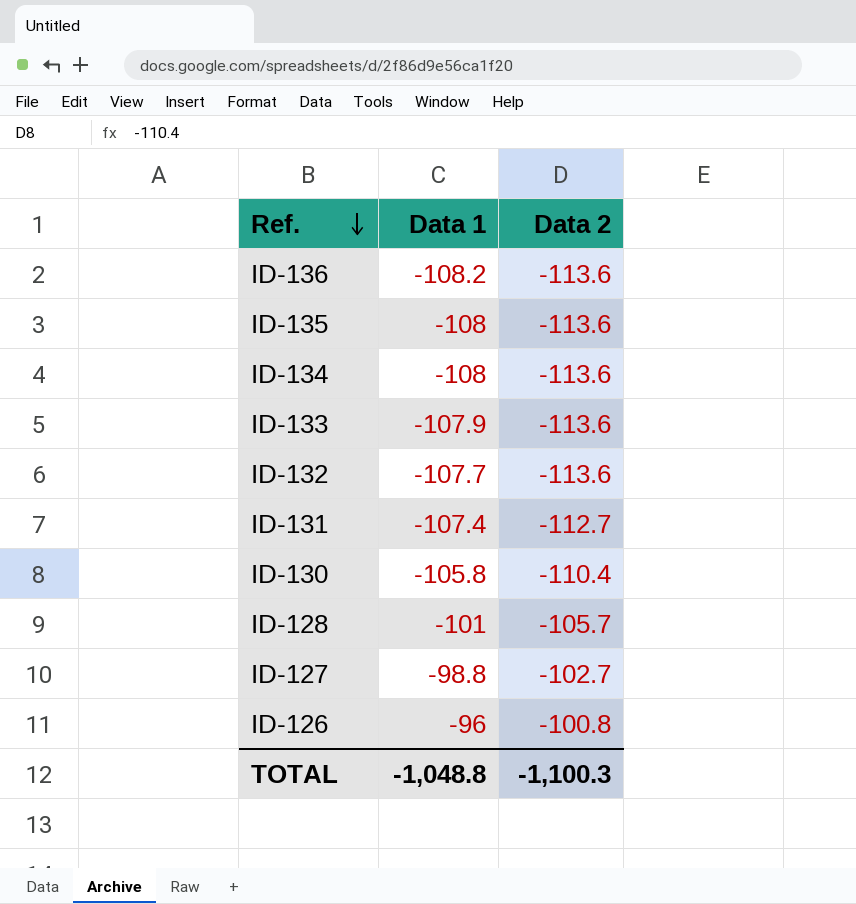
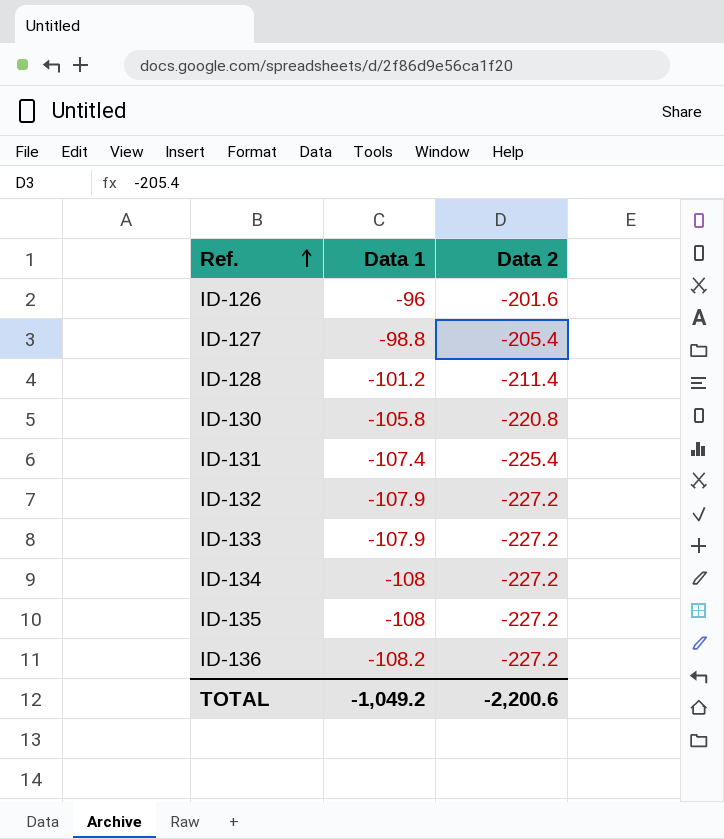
row order: Ref. descending -> Ref. ascending
ID-126 | Data 2: -100.8 -> -201.6
ID-127 | Data 2: -102.7 -> -205.4
ID-128 | Data 1: -101 -> -101.2
ID-128 | Data 2: -105.7 -> -211.4
ID-130 | Data 2: -110.4 -> -220.8
ID-131 | Data 2: -112.7 -> -225.4
ID-132 | Data 1: -107.7 -> -107.9
ID-132 | Data 2: -113.6 -> -227.2
ID-133 | Data 2: -113.6 -> -227.2
ID-134 | Data 2: -113.6 -> -227.2
ID-135 | Data 2: -113.6 -> -227.2
ID-136 | Data 2: -113.6 -> -227.2
TOTAL | Data 1: -1,048.8 -> -1,049.2
TOTAL | Data 2: -1,100.3 -> -2,200.6

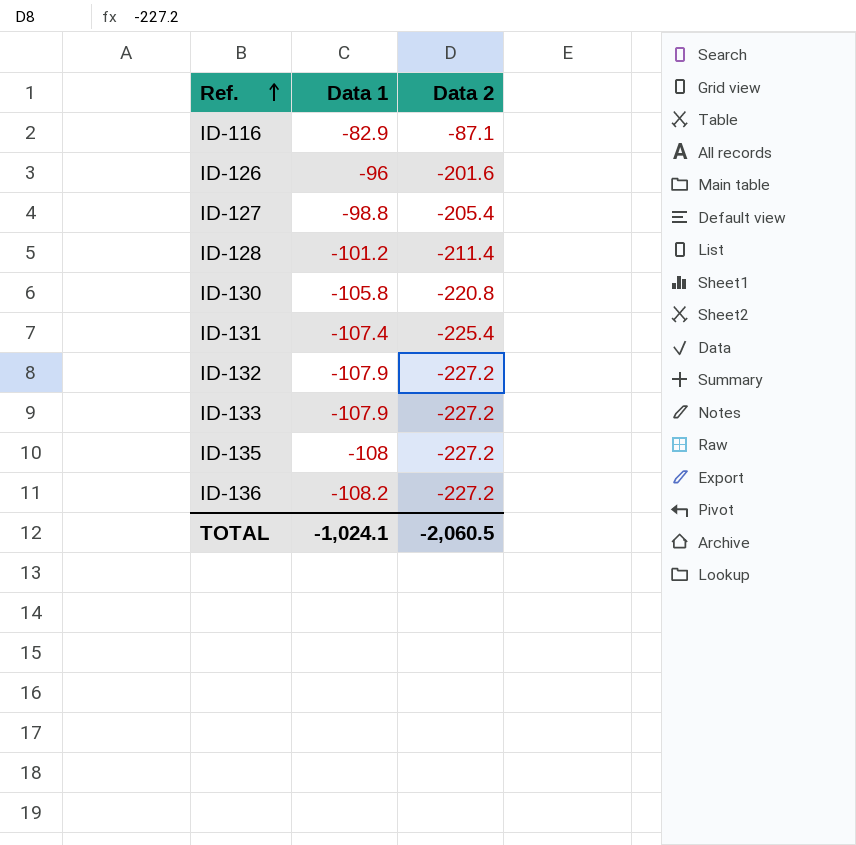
row ID-134: -108 | -227.2 -> none
row ID-116: none -> -82.9 | -87.1
TOTAL | Data 1: -1,049.2 -> -1,024.1
TOTAL | Data 2: -2,200.6 -> -2,060.5

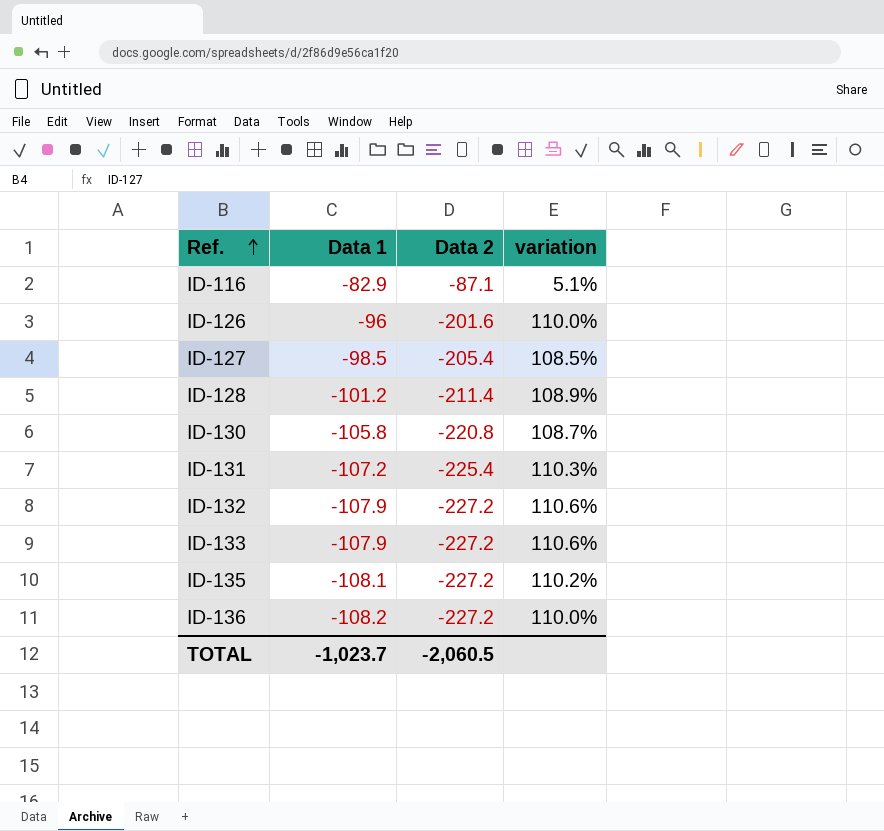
column variation | formula: none -> ([Data 2] - [Data 1]) / [Data 1]
ID-127 | Data 1: -98.8 -> -98.5
ID-131 | Data 1: -107.4 -> -107.2
ID-135 | Data 1: -108 -> -108.1
TOTAL | Data 1: -1,024.1 -> -1,023.7

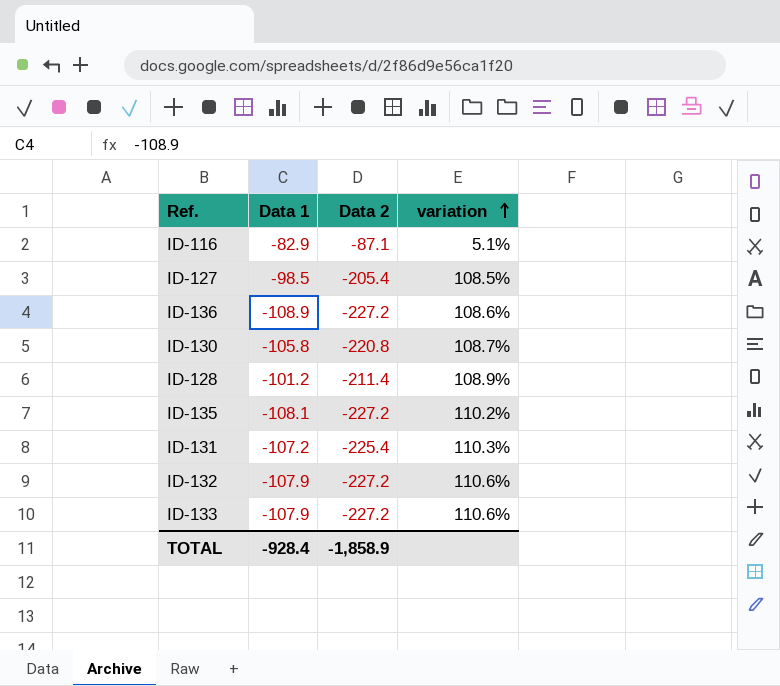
row order: Ref. ascending -> variation ascending
row ID-126: -96 | -201.6 | 110.0% -> none
ID-136 | Data 1: -108.2 -> -108.9
ID-136 | variation: 110.0% -> 108.6%
TOTAL | Data 1: -1,023.7 -> -928.4
TOTAL | Data 2: -2,060.5 -> -1,858.9

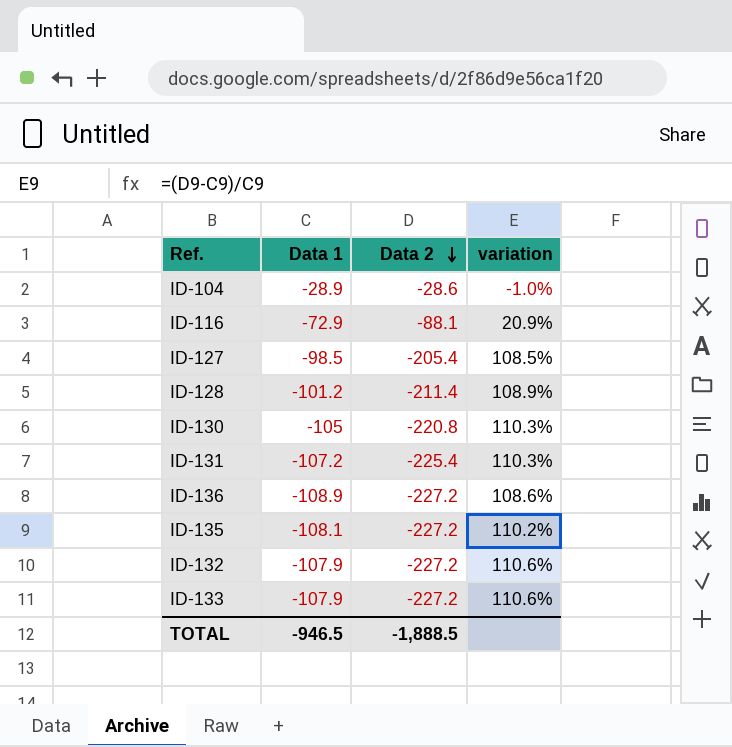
row order: variation ascending -> Data 2 descending
row ID-104: none -> -28.9 | -28.6 | -1.0%
ID-116 | Data 1: -82.9 -> -72.9
ID-116 | Data 2: -87.1 -> -88.1
ID-116 | variation: 5.1% -> 20.9%
ID-130 | Data 1: -105.8 -> -105
ID-130 | variation: 108.7% -> 110.3%
TOTAL | Data 1: -928.4 -> -946.5
TOTAL | Data 2: -1,858.9 -> -1,888.5

